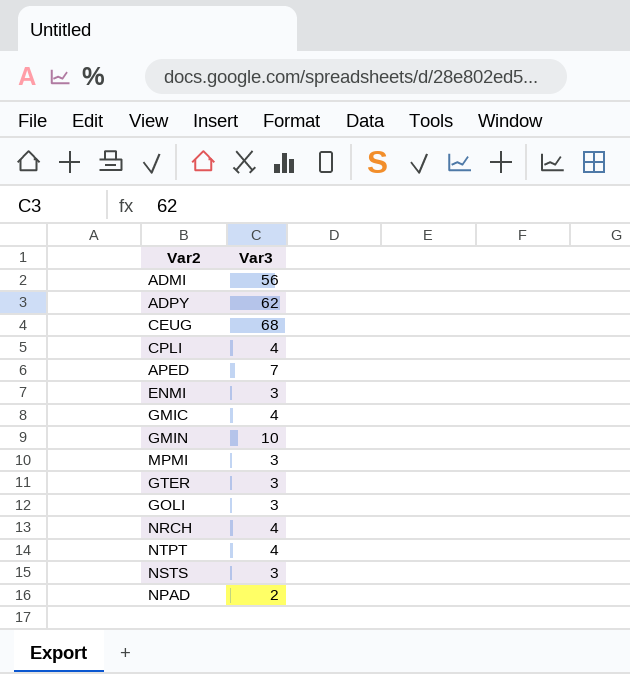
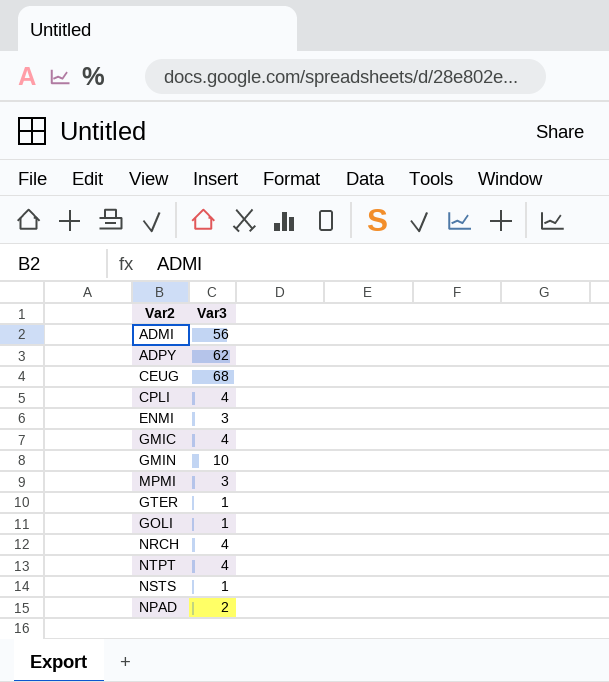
row APED: 7 -> none
GTER | Var3: 3 -> 1
GOLI | Var3: 3 -> 1
NSTS | Var3: 3 -> 1

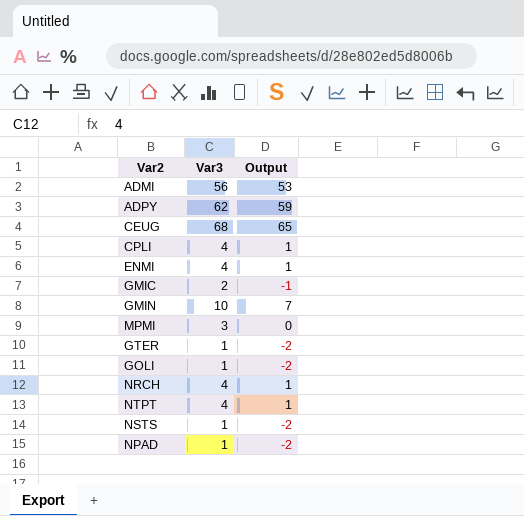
column Output | formula: none -> [Var3] - 3
ENMI | Var3: 3 -> 4
GMIC | Var3: 4 -> 2
NPAD | Var3: 2 -> 1

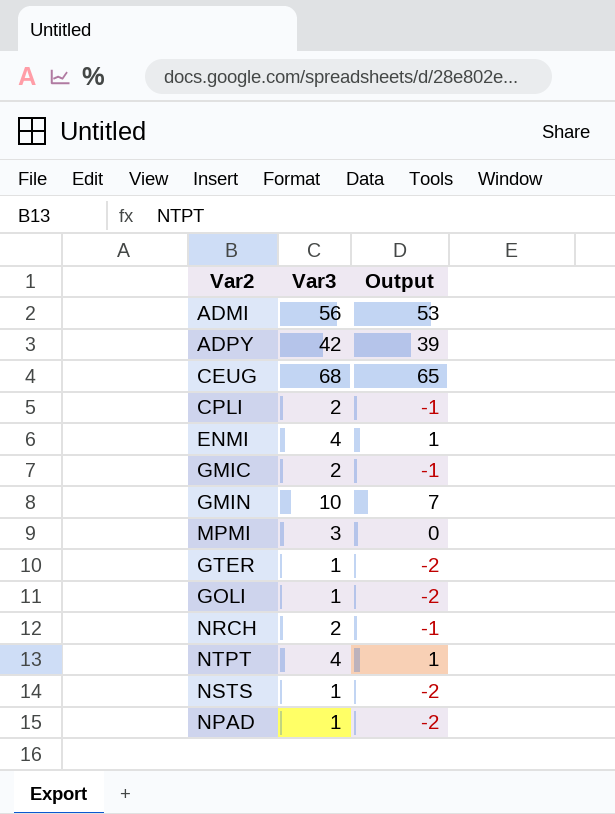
ADPY | Var3: 62 -> 42
ADPY | Output: 59 -> 39
CPLI | Var3: 4 -> 2
CPLI | Output: 1 -> -1
NRCH | Var3: 4 -> 2
NRCH | Output: 1 -> -1

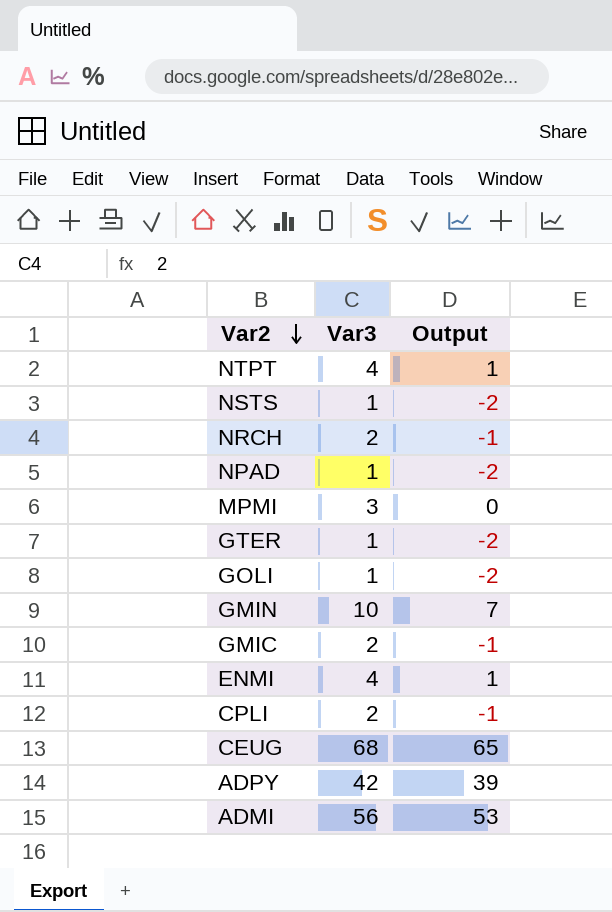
row order: none -> Var2 descending

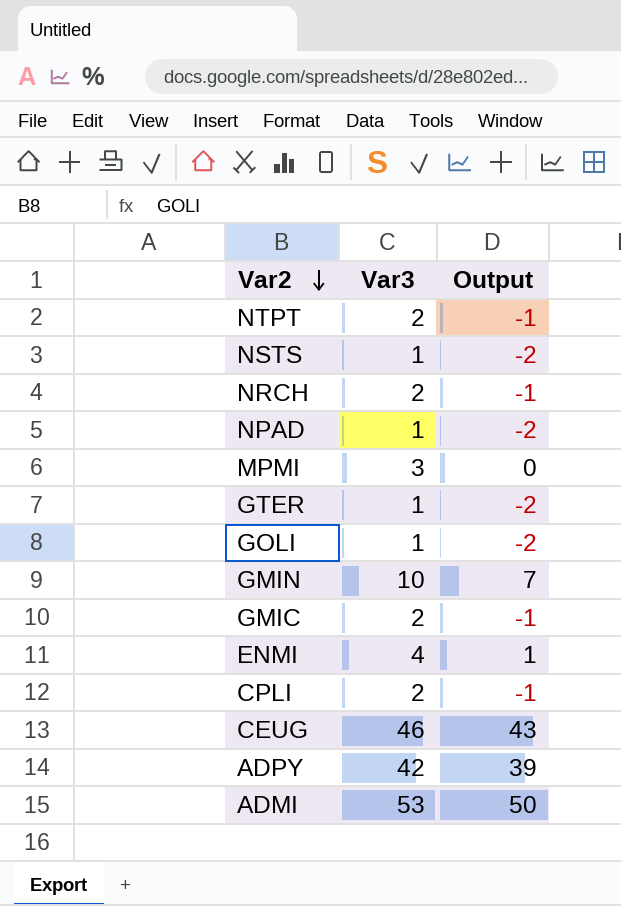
NTPT | Var3: 4 -> 2
NTPT | Output: 1 -> -1
CEUG | Var3: 68 -> 46
CEUG | Output: 65 -> 43
ADMI | Var3: 56 -> 53
ADMI | Output: 53 -> 50

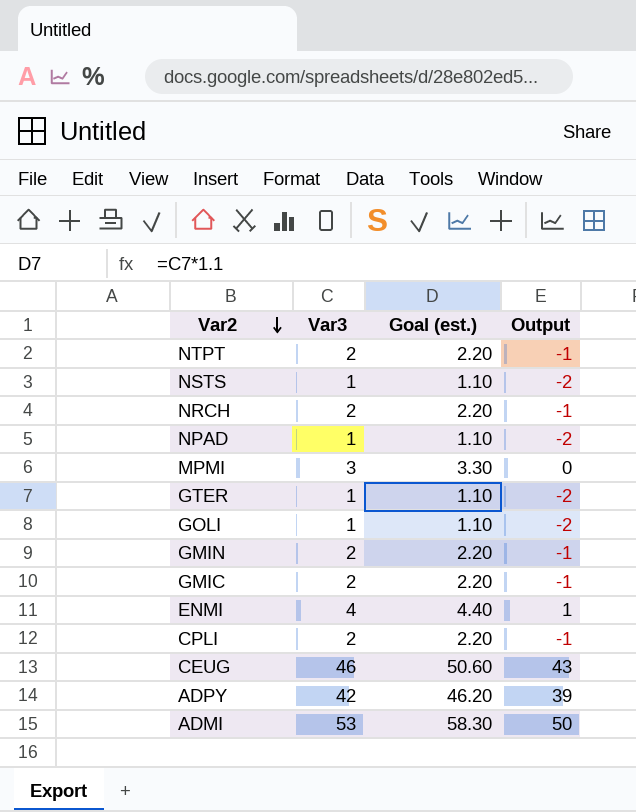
column Goal (est.) | formula: none -> [Var3] * 1.1
GMIN | Var3: 10 -> 2
GMIN | Output: 7 -> -1

